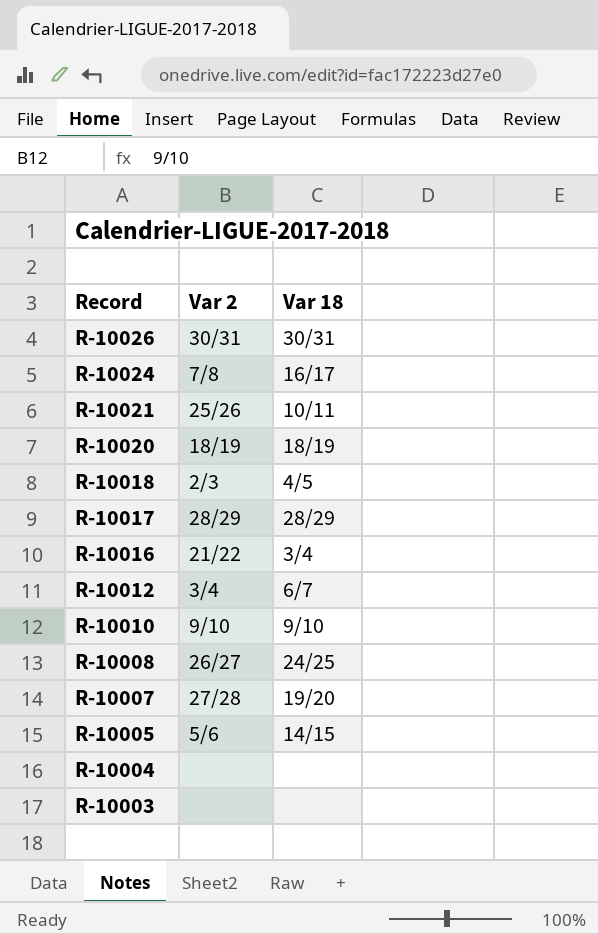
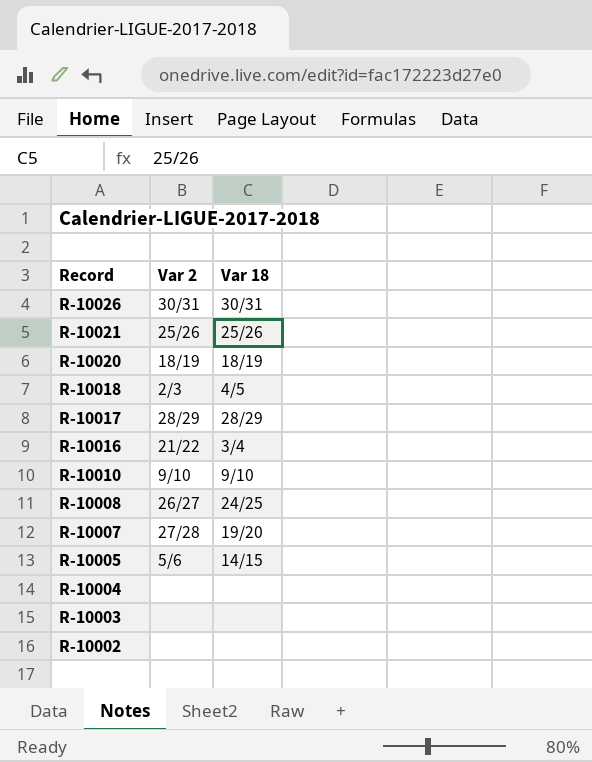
row R-10024: 7/8 | 16/17 -> none
row R-10012: 3/4 | 6/7 -> none
R-10021 | Var 18: 10/11 -> 25/26
row R-10002: none -> none | none

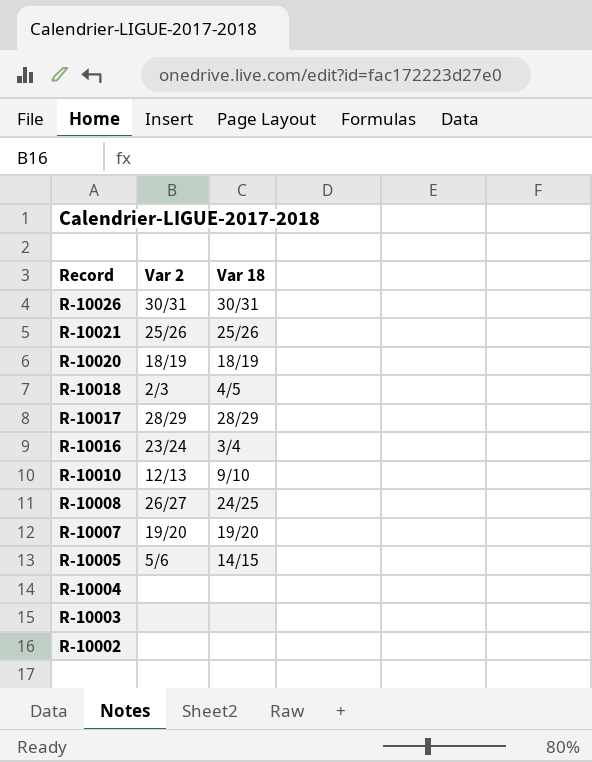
R-10016 | Var 2: 21/22 -> 23/24
R-10010 | Var 2: 9/10 -> 12/13
R-10007 | Var 2: 27/28 -> 19/20

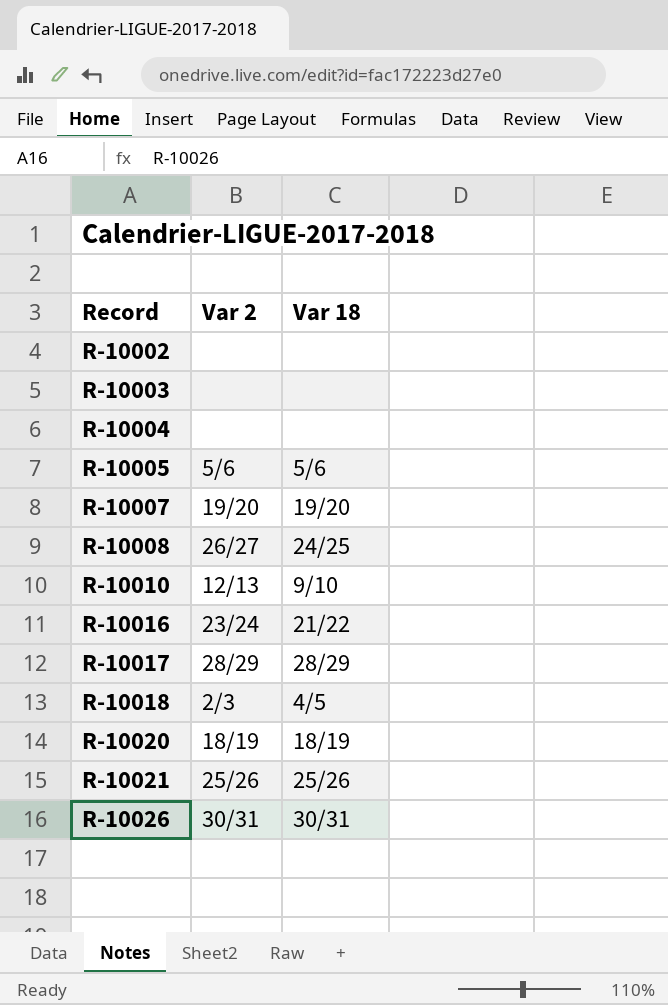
row order: Record descending -> Record ascending
R-10005 | Var 18: 14/15 -> 5/6
R-10016 | Var 18: 3/4 -> 21/22

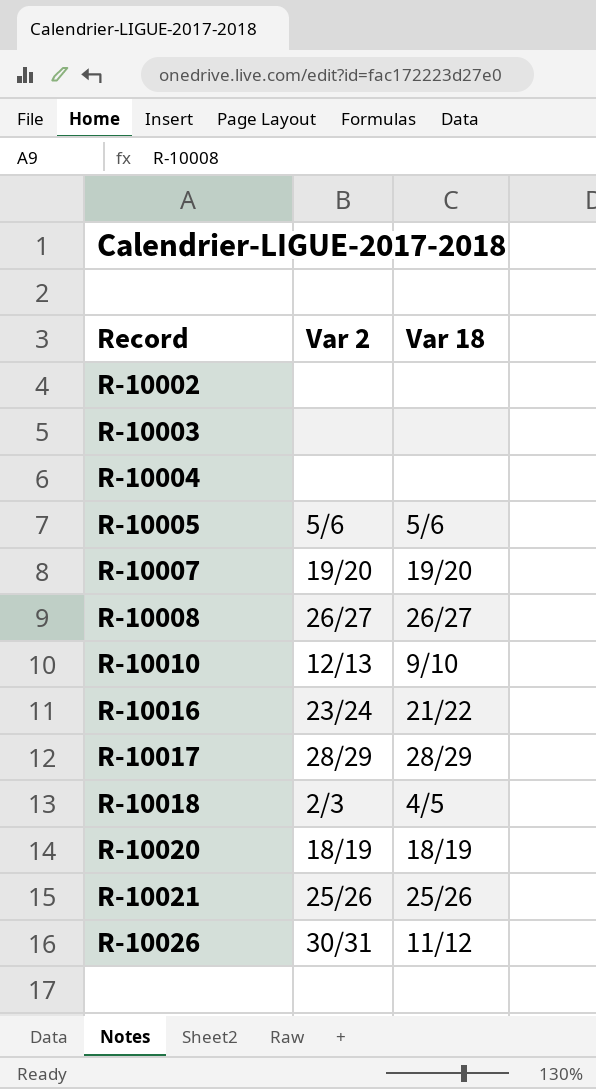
R-10008 | Var 18: 24/25 -> 26/27
R-10026 | Var 18: 30/31 -> 11/12

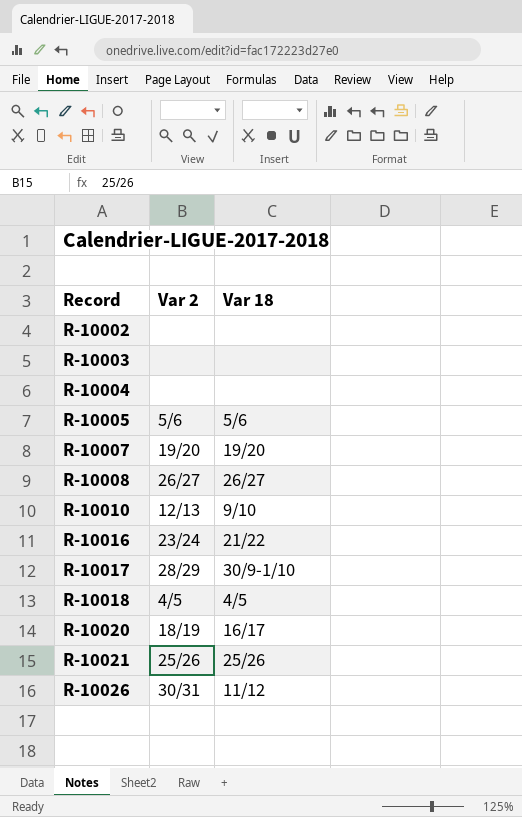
R-10017 | Var 18: 28/29 -> 30/9-1/10
R-10018 | Var 2: 2/3 -> 4/5
R-10020 | Var 18: 18/19 -> 16/17

